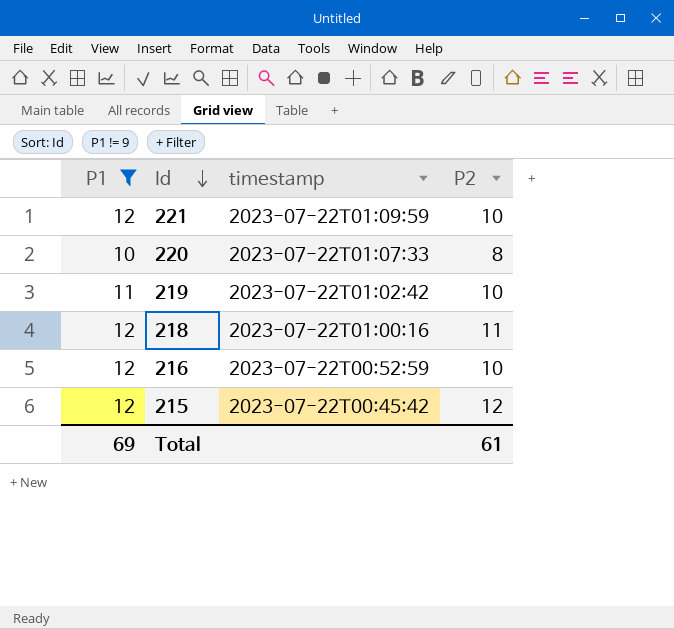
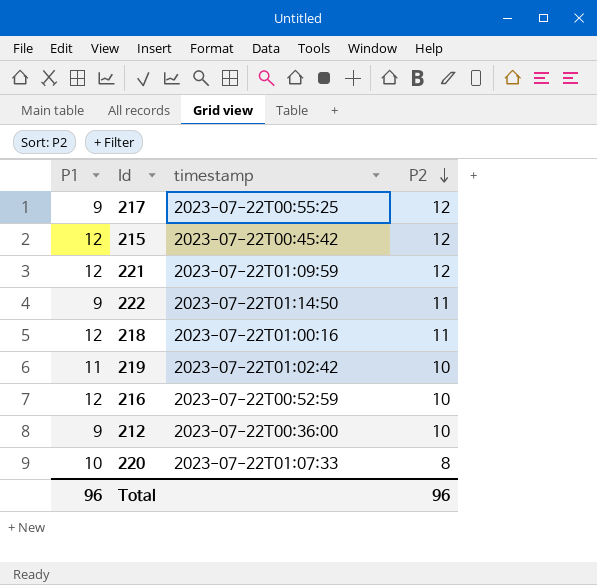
filter: P1 != 9 -> none
row order: Id descending -> P2 descending
221 | P2: 10 -> 12
Total | P1: 69 -> 96
Total | P2: 61 -> 96

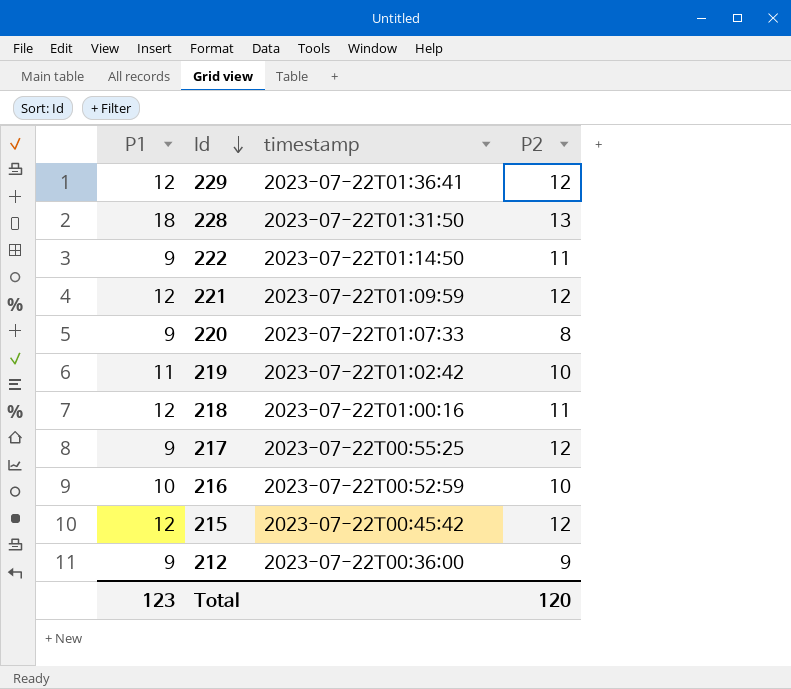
row order: P2 descending -> Id descending
row 229: none -> 12 | 2023-07-22T01:36:41 | 12
row 228: none -> 18 | 2023-07-22T01:31:50 | 13
220 | P1: 10 -> 9
216 | P1: 12 -> 10
212 | P2: 10 -> 9
Total | P1: 96 -> 123
Total | P2: 96 -> 120

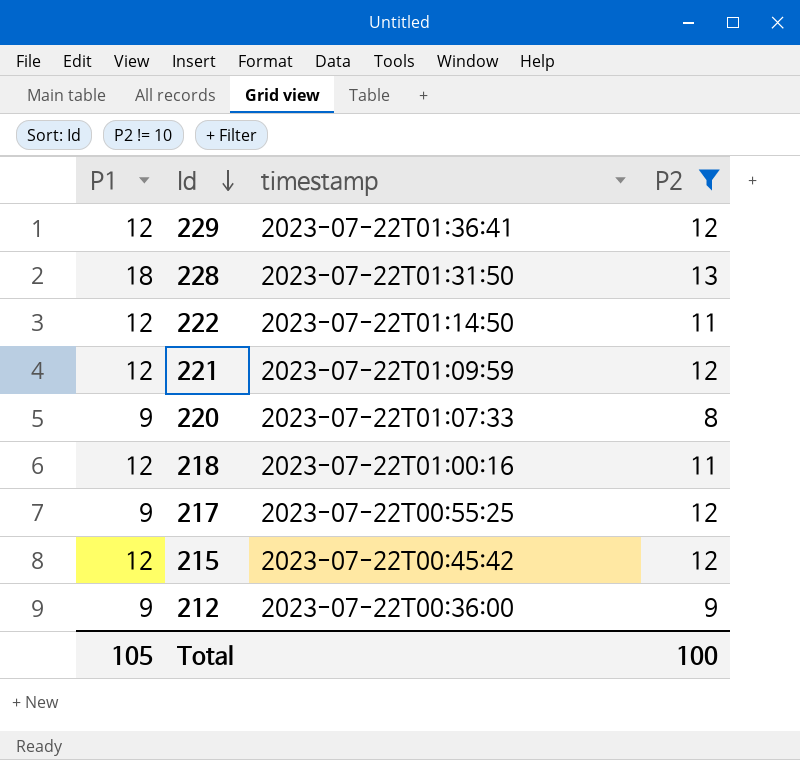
filter: none -> P2 != 10
222 | P1: 9 -> 12
Total | P1: 123 -> 105
Total | P2: 120 -> 100

